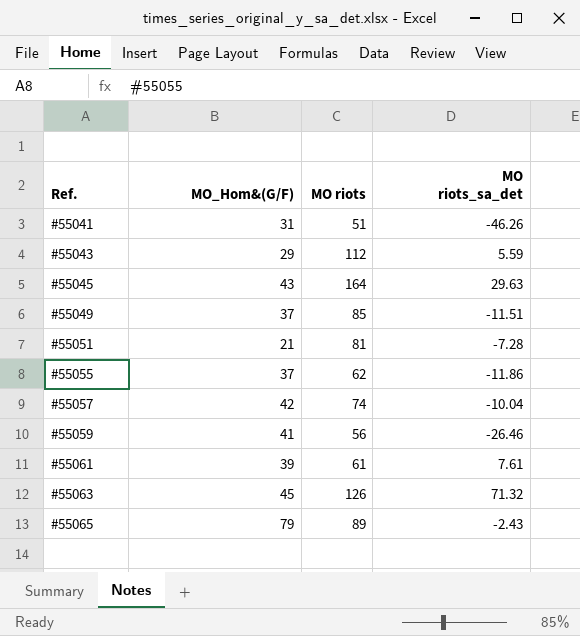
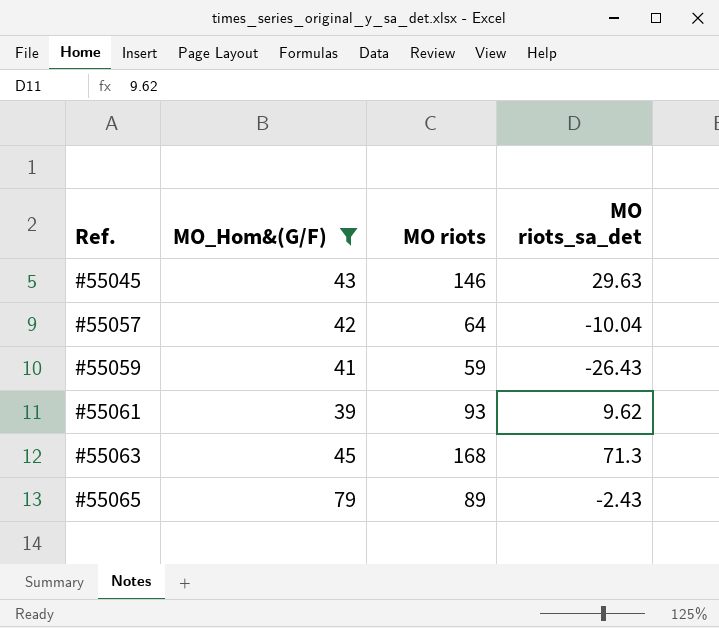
filter: none -> MO_Hom&(G/F) >= 39
#55045 | MO riots: 164 -> 146
#55057 | MO riots: 74 -> 64
#55059 | MO riots: 56 -> 59
#55059 | MO riots_sa_det: -26.46 -> -26.43
#55061 | MO riots: 61 -> 93
#55061 | MO riots_sa_det: 7.61 -> 9.62
#55063 | MO riots: 126 -> 168
#55063 | MO riots_sa_det: 71.32 -> 71.3

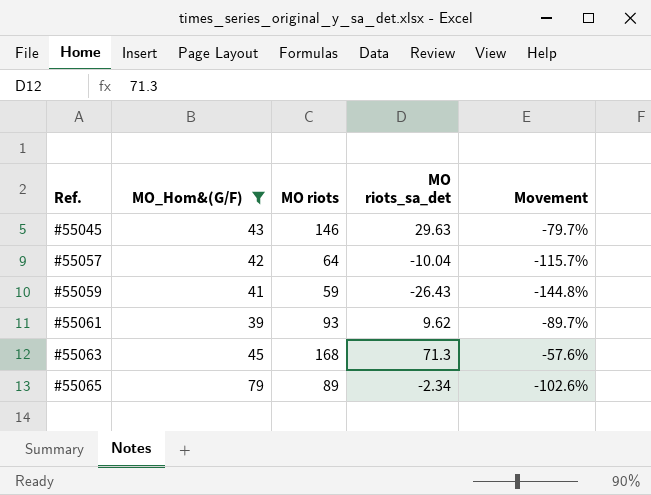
column Movement | formula: none -> ([MO riots_sa_det] - [MO riots]) / [MO riots]
#55065 | MO riots_sa_det: -2.43 -> -2.34

